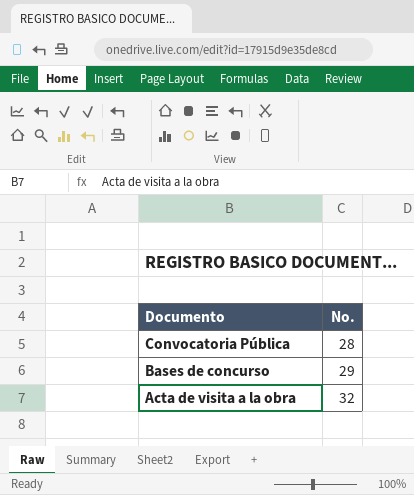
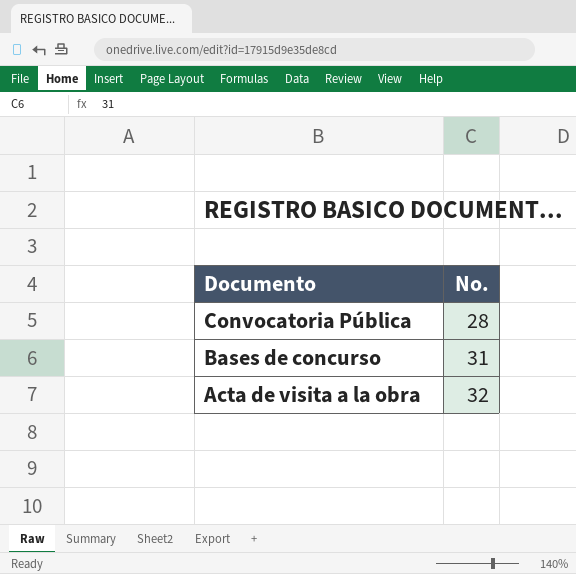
Bases de concurso | No.: 29 -> 31

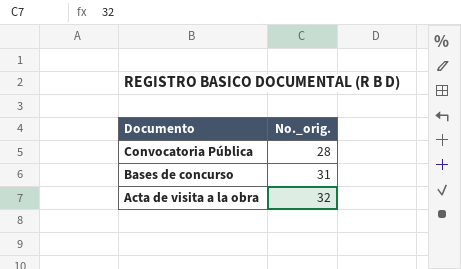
column name: No. -> No._orig.

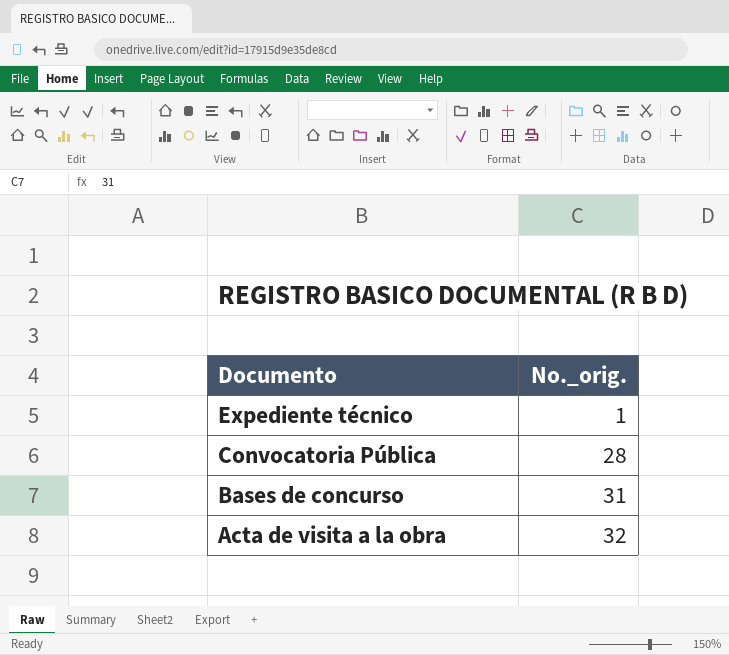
row Expediente técnico: none -> 1

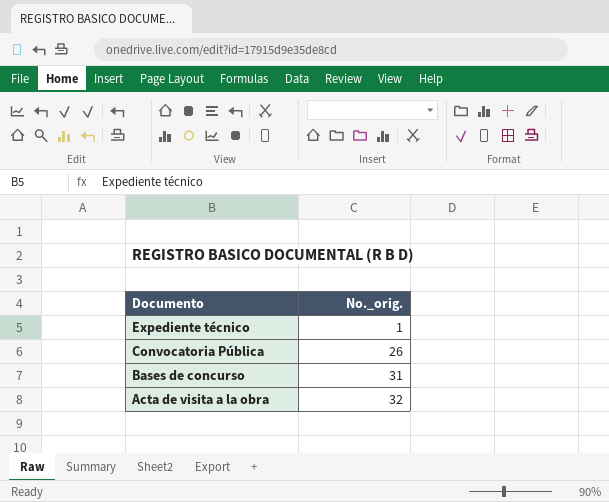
Convocatoria Pública | No._orig.: 28 -> 26

